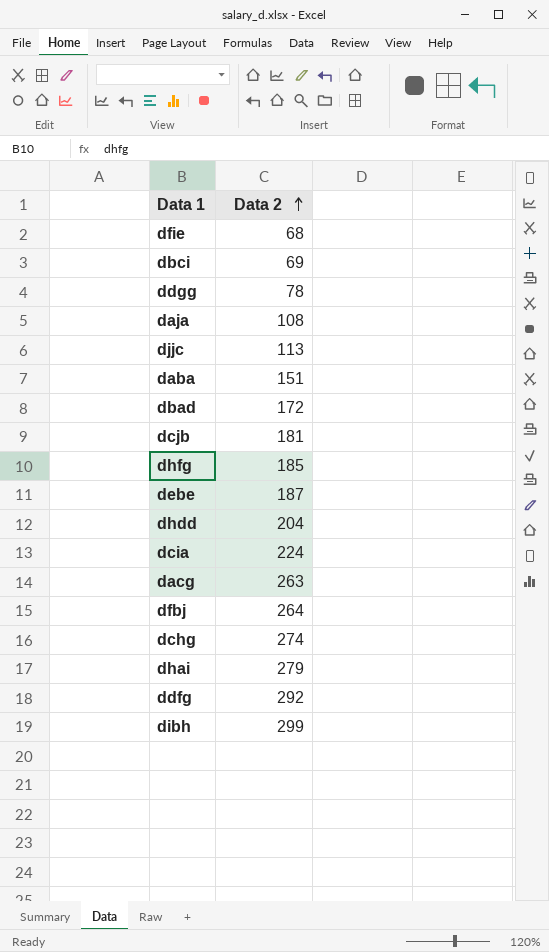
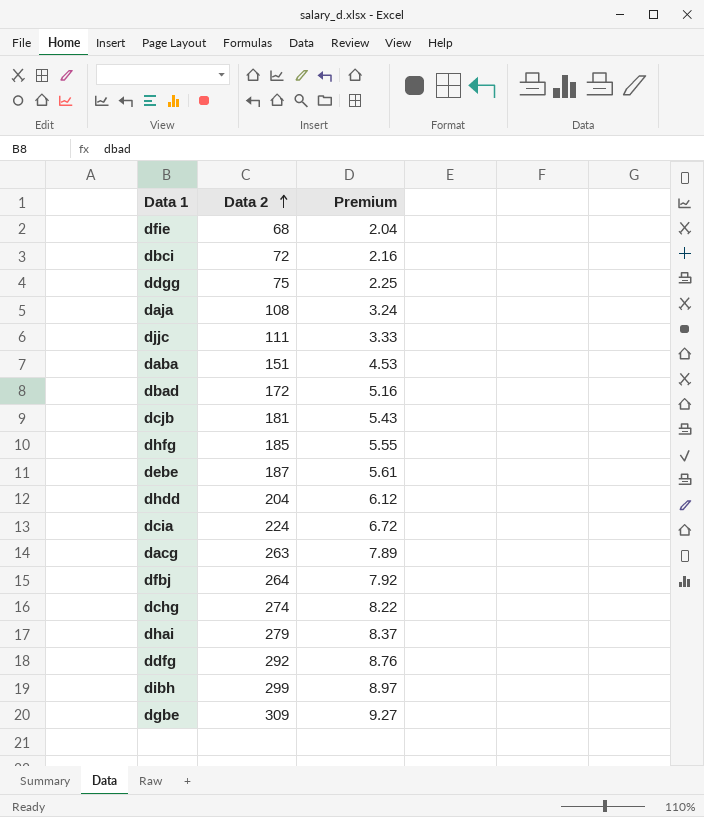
column Premium | formula: none -> [Data 2] * 0.03
dbci | Data 2: 69 -> 72
ddgg | Data 2: 78 -> 75
djjc | Data 2: 113 -> 111
row dgbe: none -> 309 | 9.27

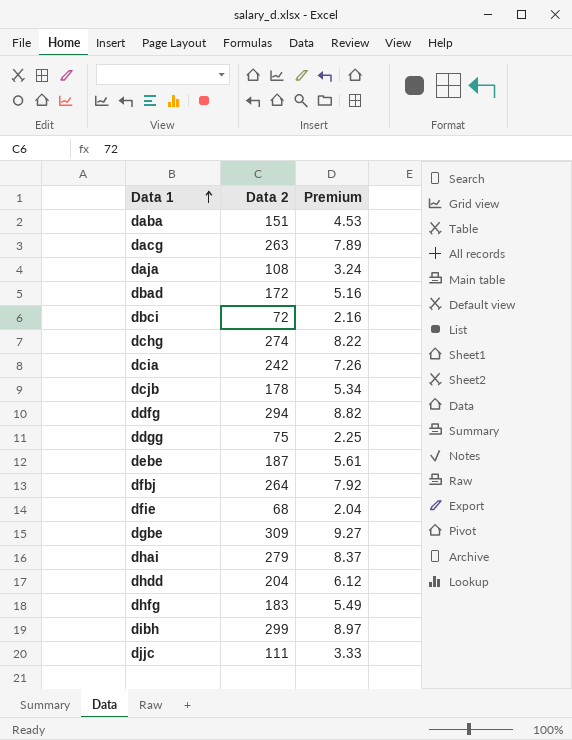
row order: Data 2 ascending -> Data 1 ascending
dcia | Data 2: 224 -> 242
dcia | Premium: 6.72 -> 7.26
dcjb | Data 2: 181 -> 178
dcjb | Premium: 5.43 -> 5.34
ddfg | Data 2: 292 -> 294
ddfg | Premium: 8.76 -> 8.82
dhfg | Data 2: 185 -> 183
dhfg | Premium: 5.55 -> 5.49

